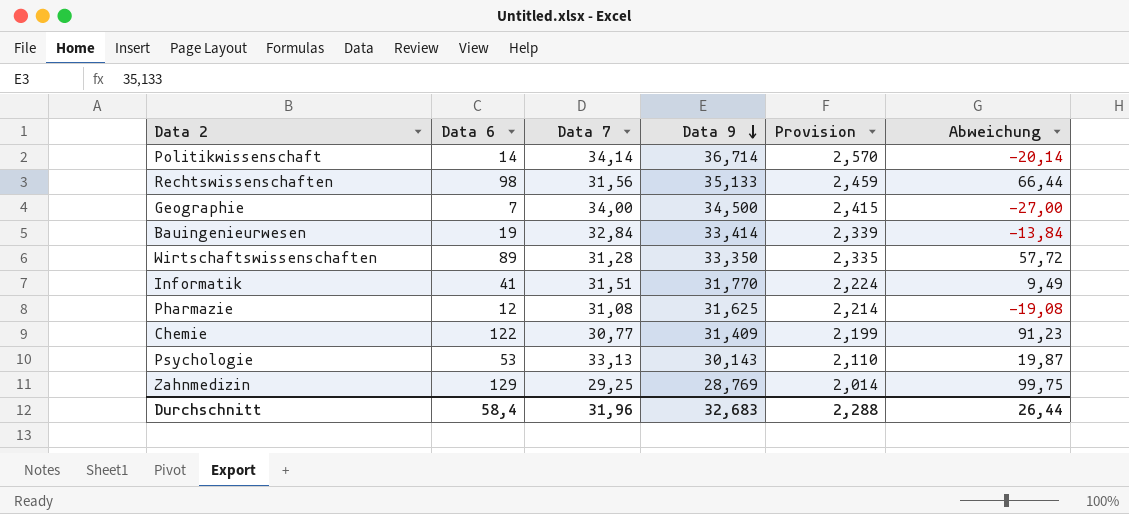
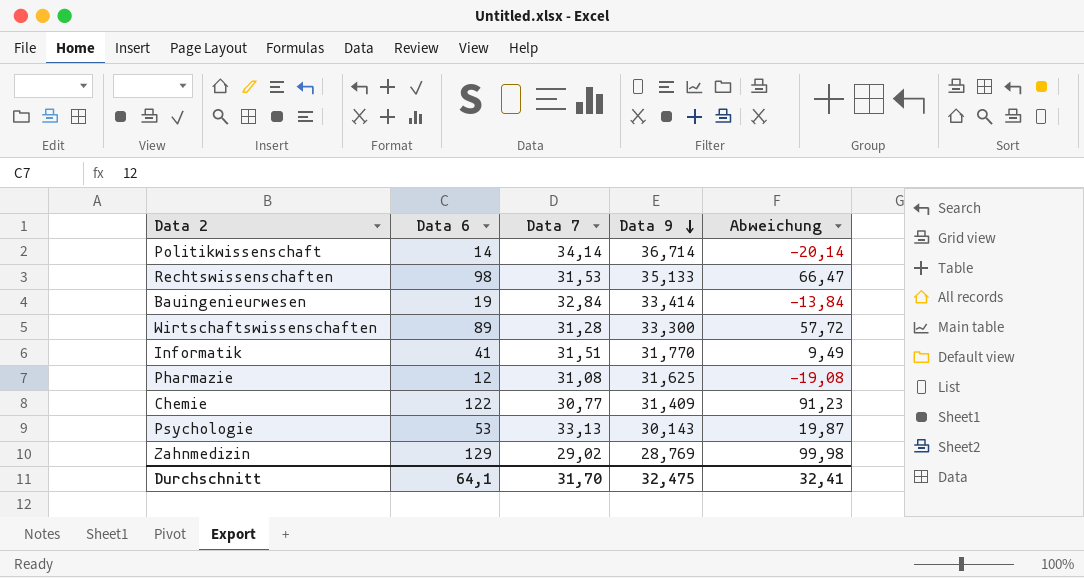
column Provision | formula: [Data 9] * 0,07 -> none
row Geographie: 7 | 34,00 | 34,500 | 2,415 | -27,00 -> none
Rechtswissenschaften | Data 7: 31,56 -> 31,53
Rechtswissenschaften | Abweichung: 66,44 -> 66,47
Wirtschaftswissenschaften | Data 9: 33,350 -> 33,300
Zahnmedizin | Data 7: 29,25 -> 29,02
Zahnmedizin | Abweichung: 99,75 -> 99,98
Durchschnitt | Data 6: 58,4 -> 64,1
Durchschnitt | Data 7: 31,96 -> 31,70
Durchschnitt | Data 9: 32,683 -> 32,475
Durchschnitt | Abweichung: 26,44 -> 32,41

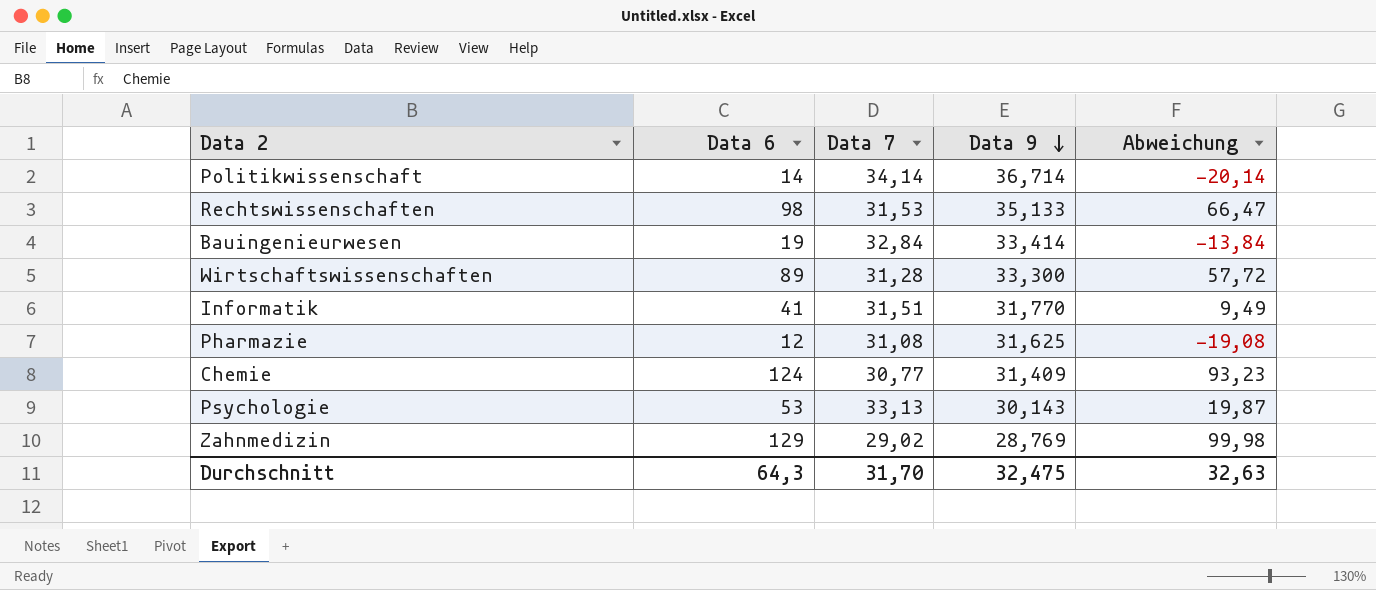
Chemie | Data 6: 122 -> 124
Chemie | Abweichung: 91,23 -> 93,23
Durchschnitt | Data 6: 64,1 -> 64,3
Durchschnitt | Abweichung: 32,41 -> 32,63

